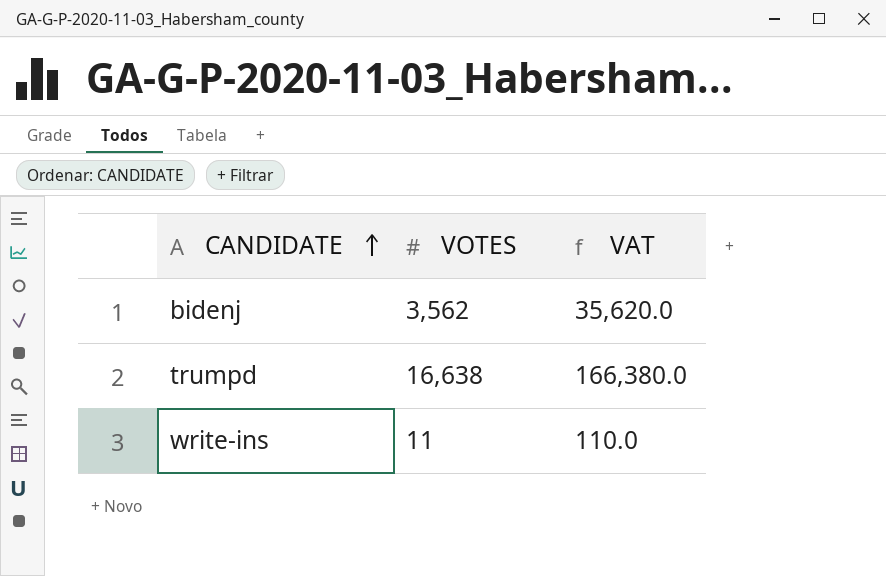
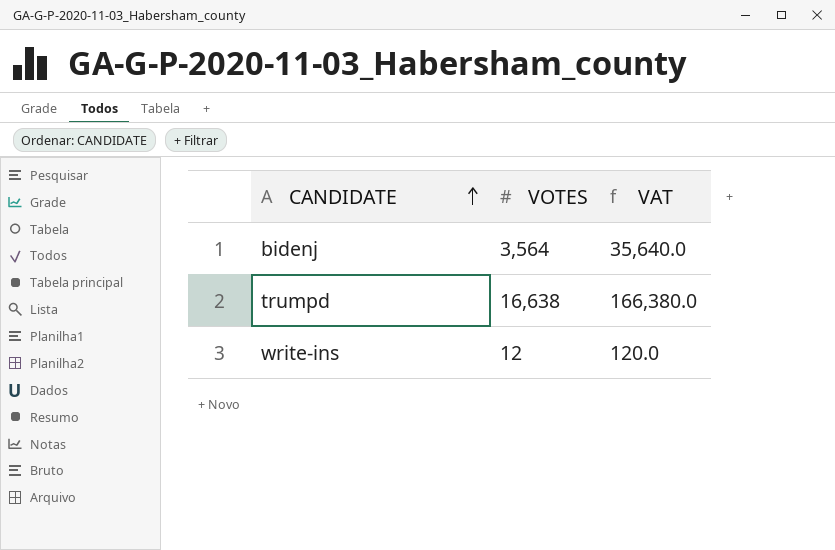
bidenj | VOTES: 3,562 -> 3,564
bidenj | VAT: 35,620.0 -> 35,640.0
write-ins | VOTES: 11 -> 12
write-ins | VAT: 110.0 -> 120.0

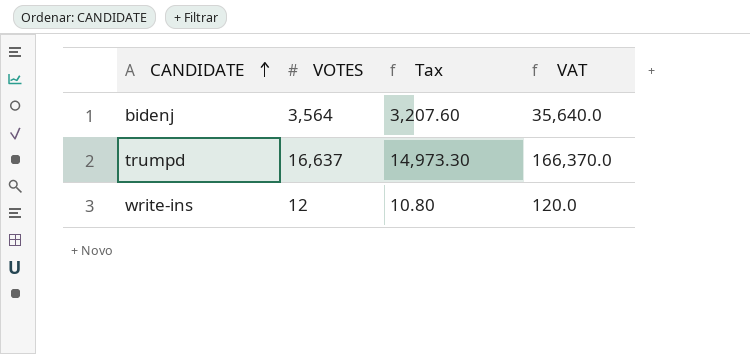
column Tax | formula: none -> [VOTES] * 0.9
trumpd | VOTES: 16,638 -> 16,637
trumpd | VAT: 166,380.0 -> 166,370.0

